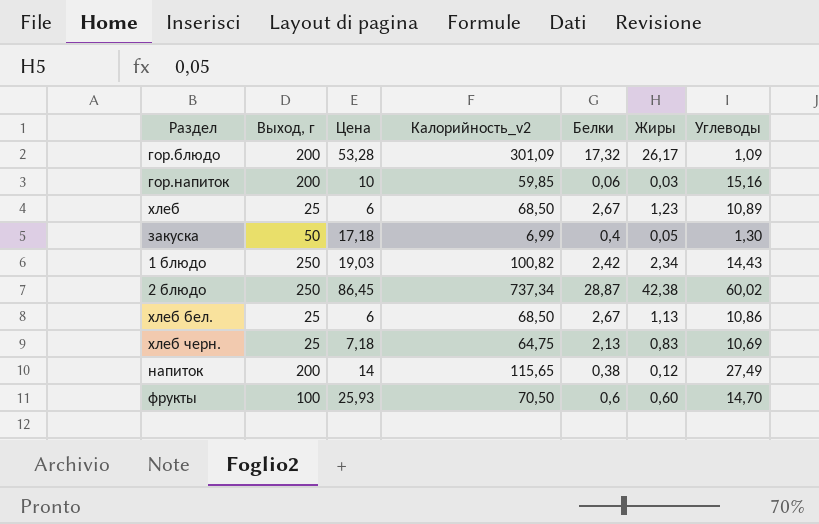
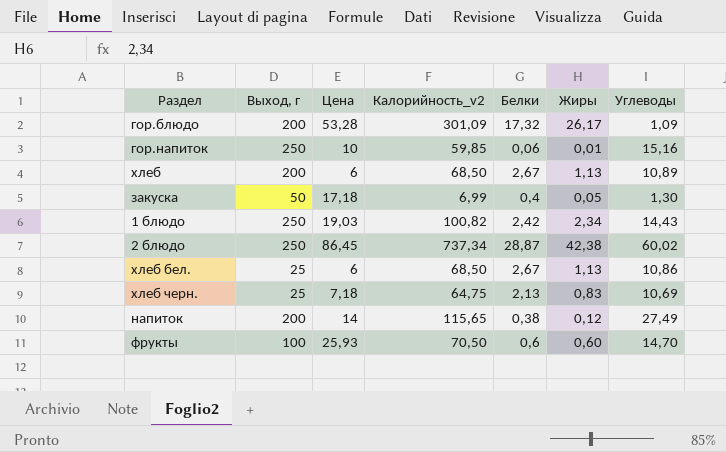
гор.напиток | Выход, г: 200 -> 250
гор.напиток | Жиры: 0,03 -> 0,01
хлеб | Выход, г: 25 -> 200
хлеб | Жиры: 1,23 -> 1,13

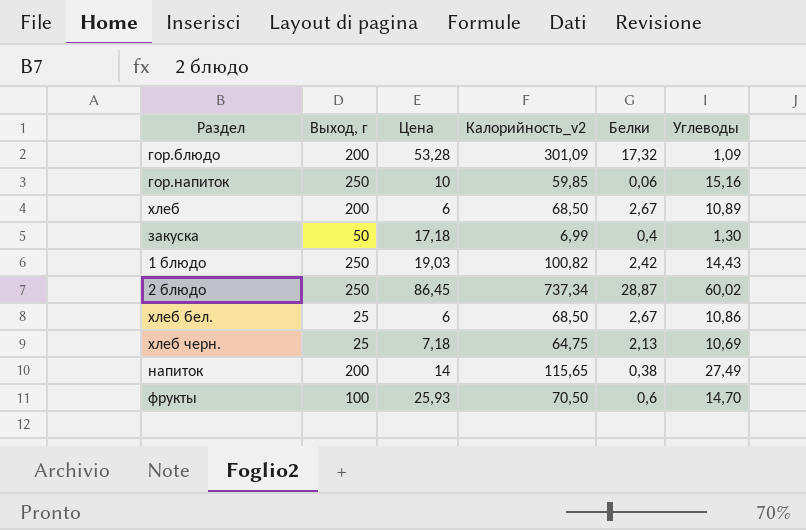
column Жиры | position: 6 -> none

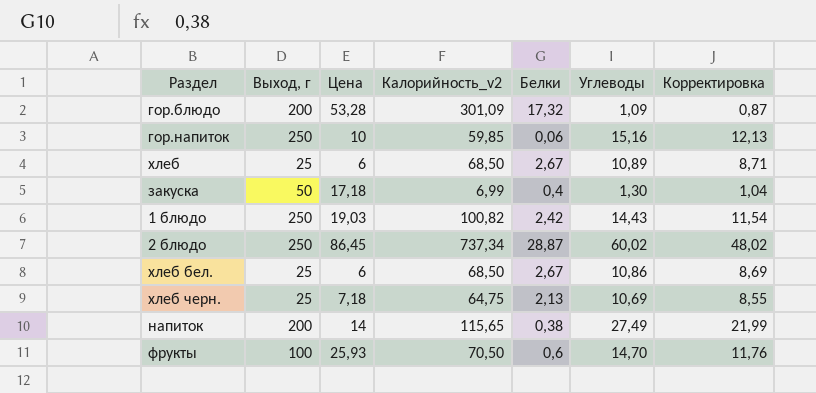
column Корректировка | formula: none -> [Углеводы] * 0,8
хлеб | Выход, г: 200 -> 25

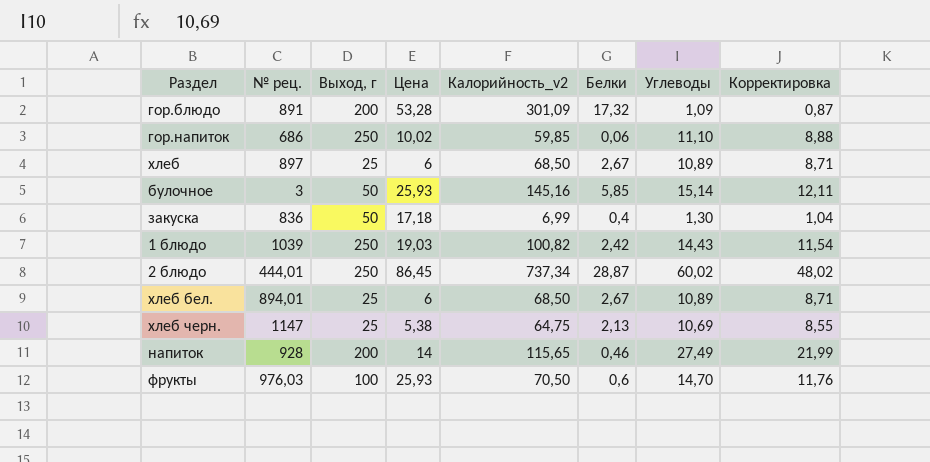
column № рец. | position: none -> 2
гор.напиток | Цена: 10 -> 10,02
гор.напиток | Углеводы: 15,16 -> 11,10
гор.напиток | Корректировка: 12,13 -> 8,88
row булочное: none -> 3 | 50 | 25,93 | 145,16 | 5,85 | 15,14 | 12,11
хлеб бел. | Углеводы: 10,86 -> 10,89
хлеб бел. | Корректировка: 8,69 -> 8,71
хлеб черн. | Цена: 7,18 -> 5,38
напиток | Белки: 0,38 -> 0,46

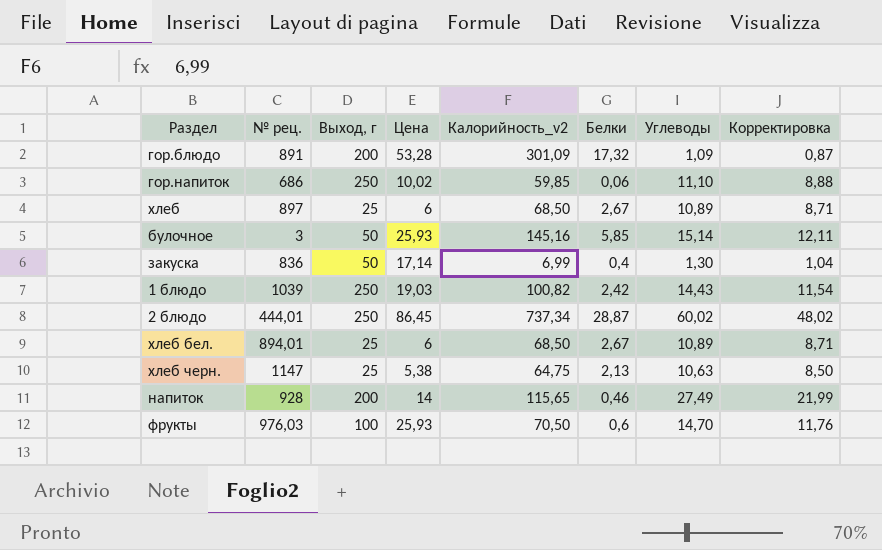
закуска | Цена: 17,18 -> 17,14
хлеб черн. | Углеводы: 10,69 -> 10,63
хлеб черн. | Корректировка: 8,55 -> 8,50

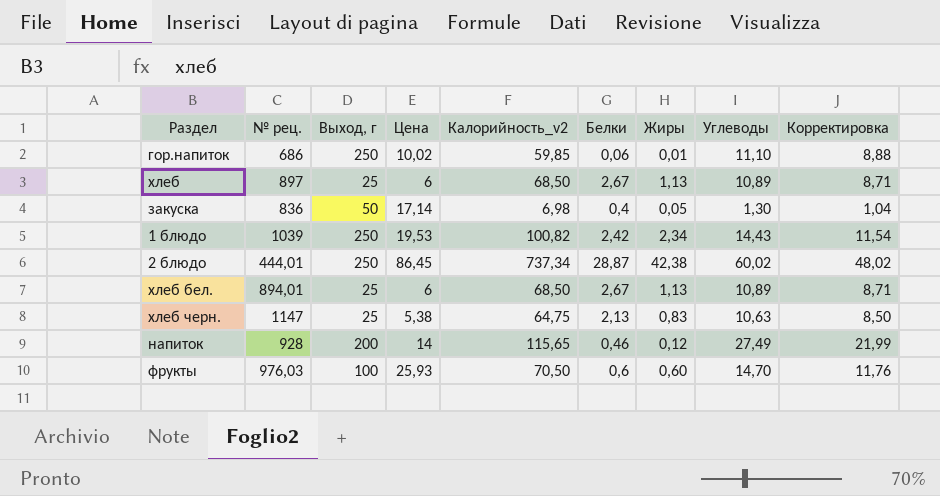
column Жиры | position: none -> 7
row гор.блюдо: 891 | 200 | 53,28 | 301,09 | 17,32 | 1,09 | 0,87 -> none
row булочное: 3 | 50 | 25,93 | 145,16 | 5,85 | 15,14 | 12,11 -> none
закуска | Калорийность_v2: 6,99 -> 6,98
1 блюдо | Цена: 19,03 -> 19,53

